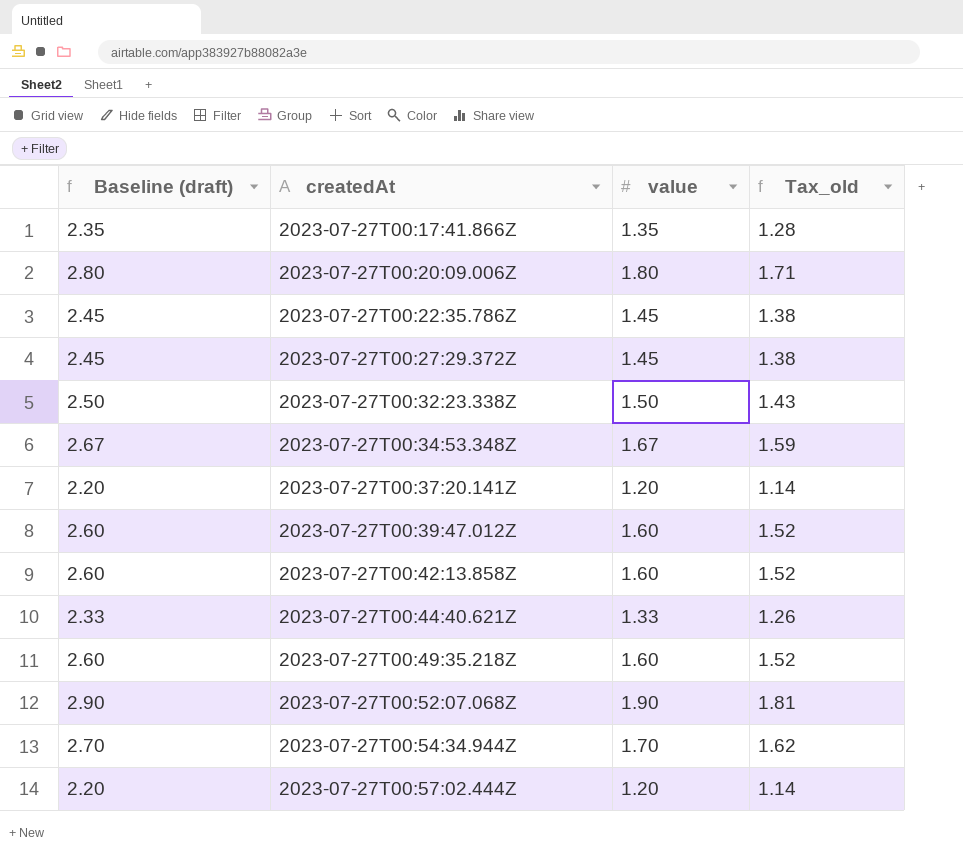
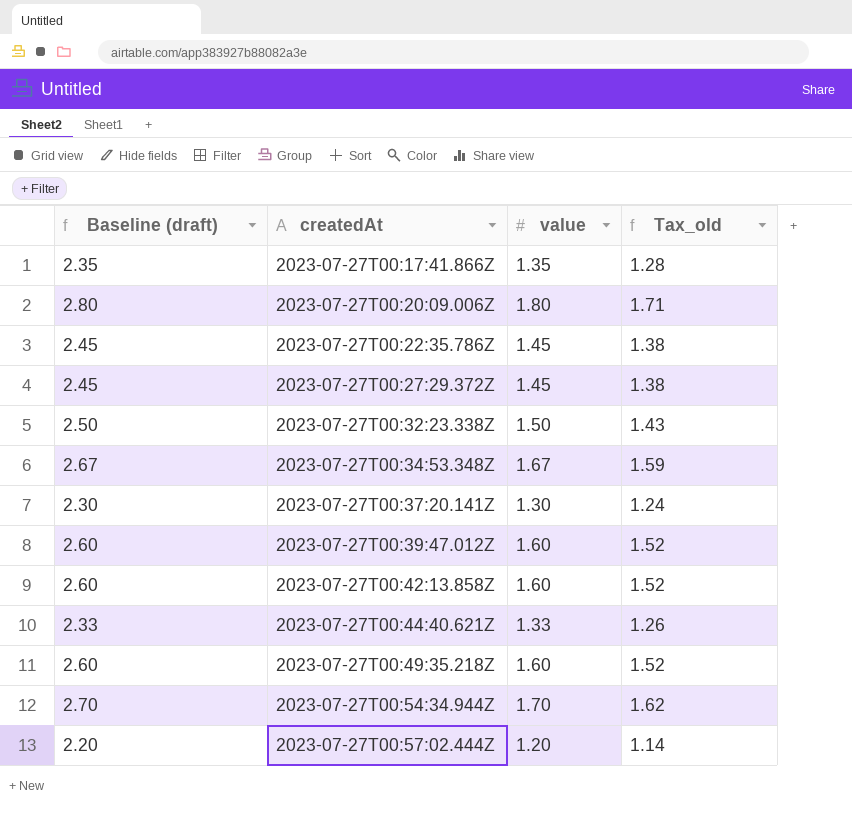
row 2023-07-27T00:52:07.068Z: 2.90 | 1.90 | 1.81 -> none
2023-07-27T00:37:20.141Z | Baseline (draft): 2.20 -> 2.30
2023-07-27T00:37:20.141Z | value: 1.20 -> 1.30
2023-07-27T00:37:20.141Z | Tax_old: 1.14 -> 1.24

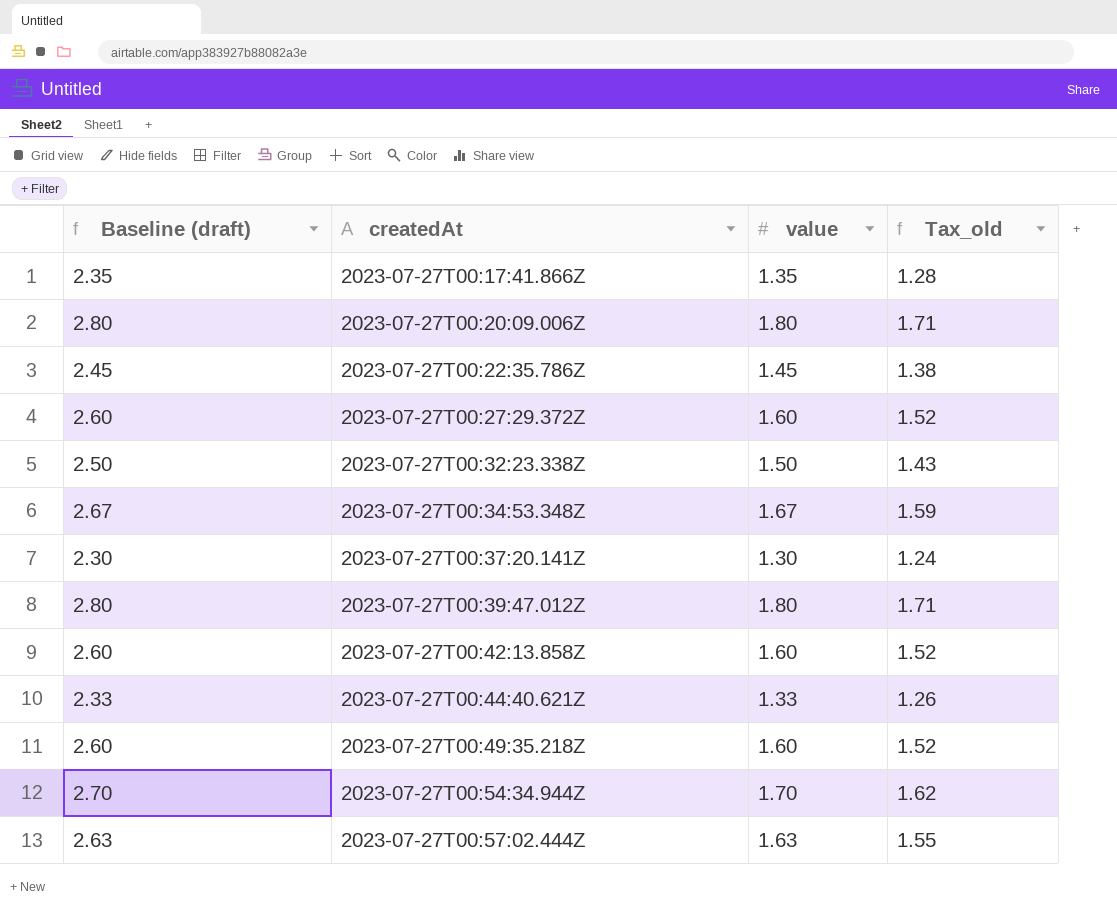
2023-07-27T00:27:29.372Z | Baseline (draft): 2.45 -> 2.60
2023-07-27T00:27:29.372Z | value: 1.45 -> 1.60
2023-07-27T00:27:29.372Z | Tax_old: 1.38 -> 1.52
2023-07-27T00:39:47.012Z | Baseline (draft): 2.60 -> 2.80
2023-07-27T00:39:47.012Z | value: 1.60 -> 1.80
2023-07-27T00:39:47.012Z | Tax_old: 1.52 -> 1.71
2023-07-27T00:57:02.444Z | Baseline (draft): 2.20 -> 2.63
2023-07-27T00:57:02.444Z | value: 1.20 -> 1.63
2023-07-27T00:57:02.444Z | Tax_old: 1.14 -> 1.55

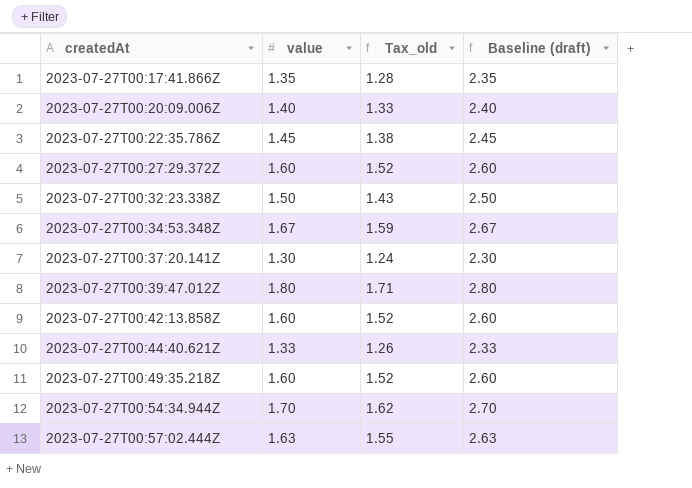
column Baseline (draft) | position: 1 -> 4
2023-07-27T00:20:09.006Z | value: 1.80 -> 1.40
2023-07-27T00:20:09.006Z | Tax_old: 1.71 -> 1.33
2023-07-27T00:20:09.006Z | Baseline (draft): 2.80 -> 2.40

